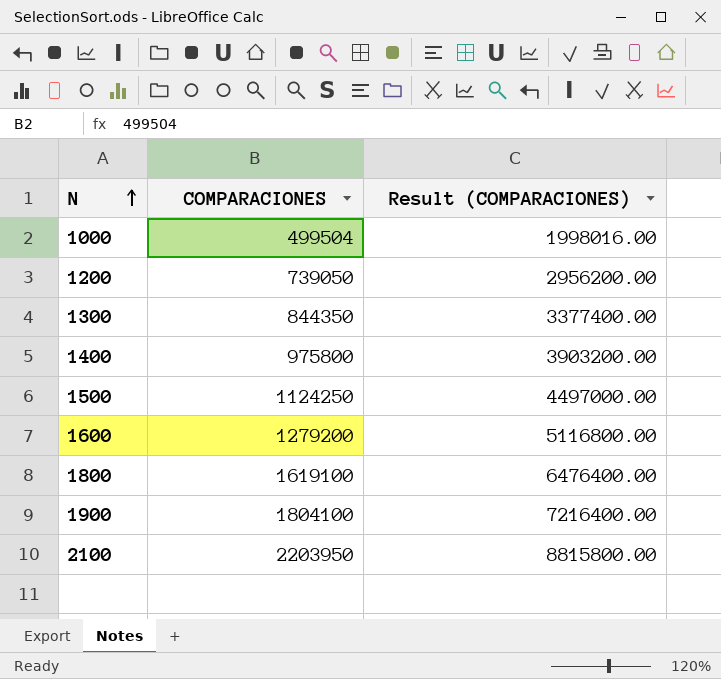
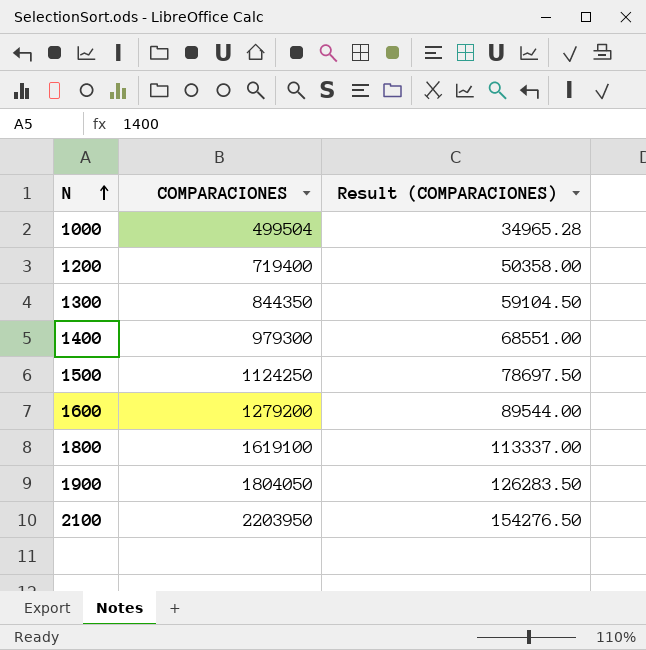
column Result (COMPARACIONES) | formula: [COMPARACIONES] * 4 -> [COMPARACIONES] * 0.07
1200 | COMPARACIONES: 739050 -> 719400
1400 | COMPARACIONES: 975800 -> 979300
1900 | COMPARACIONES: 1804100 -> 1804050

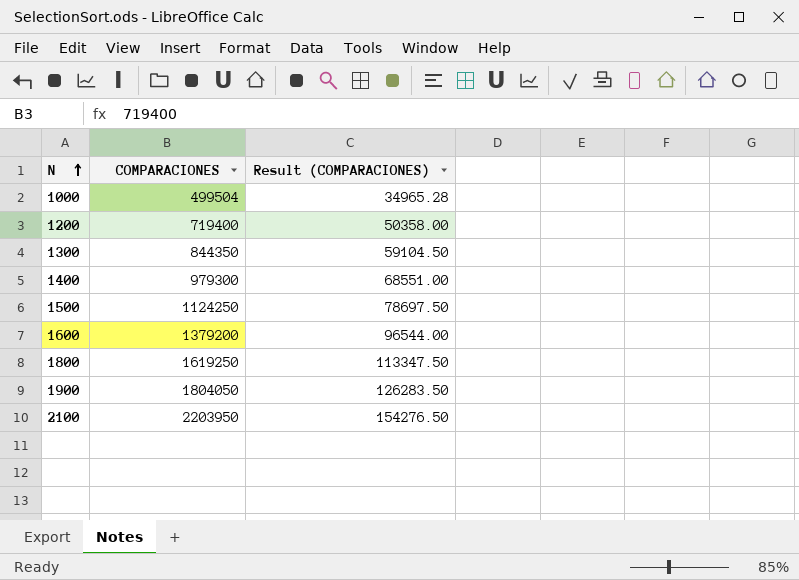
1600 | COMPARACIONES: 1279200 -> 1379200
1600 | Result (COMPARACIONES): 89544.00 -> 96544.00
1800 | COMPARACIONES: 1619100 -> 1619250
1800 | Result (COMPARACIONES): 113337.00 -> 113347.50

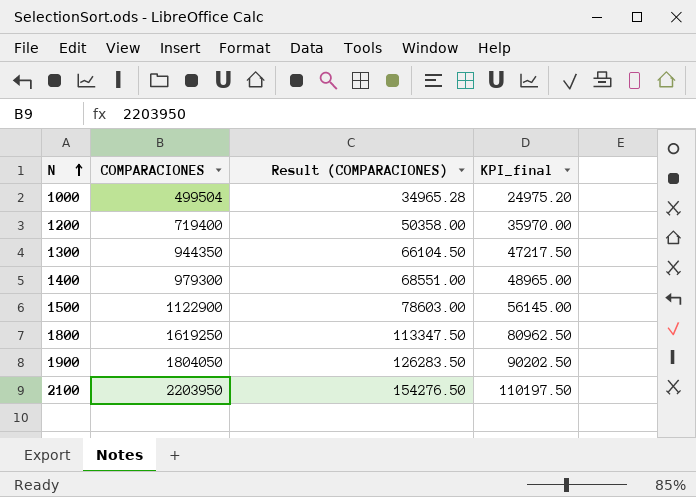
column KPI_final | formula: none -> [COMPARACIONES] * 0.05
row 1600: 1379200 | 96544.00 -> none
1300 | COMPARACIONES: 844350 -> 944350
1300 | Result (COMPARACIONES): 59104.50 -> 66104.50
1500 | COMPARACIONES: 1124250 -> 1122900
1500 | Result (COMPARACIONES): 78697.50 -> 78603.00

